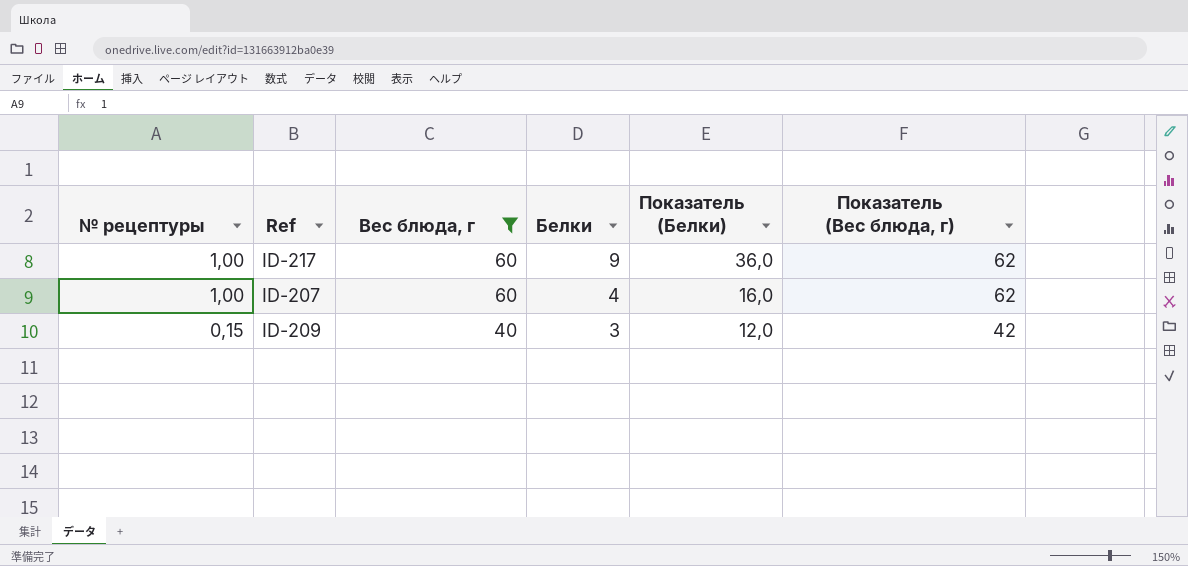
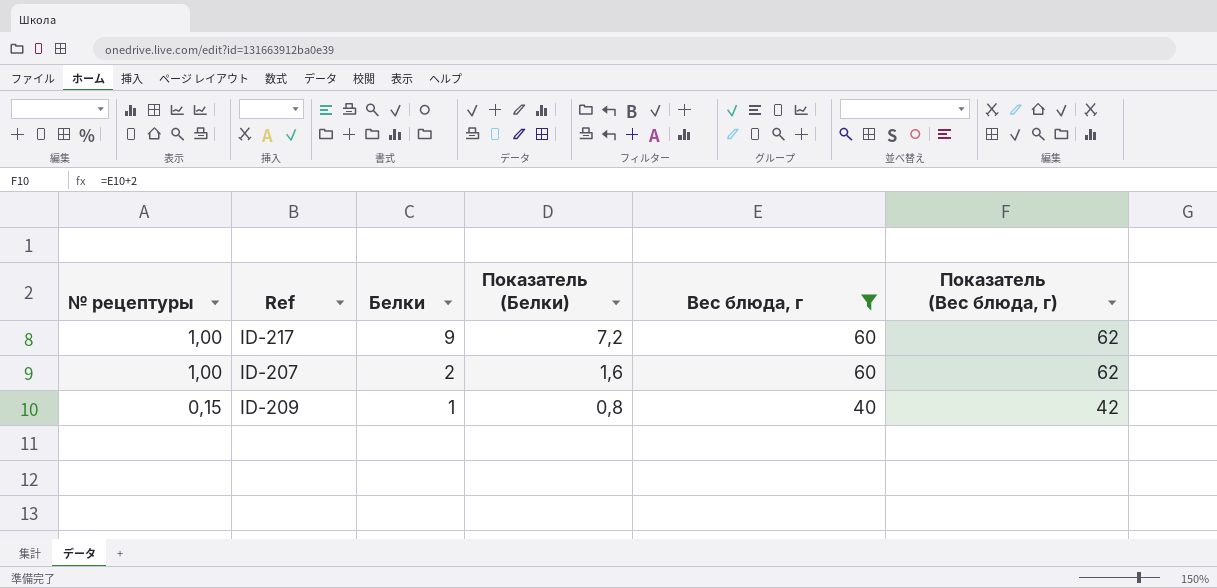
column Показатель (Белки) | formula: [Белки] * 4 -> [Белки] * 0,8
column Вес блюда, г | position: 3 -> 5
ID-207 | Белки: 4 -> 2
ID-209 | Белки: 3 -> 1

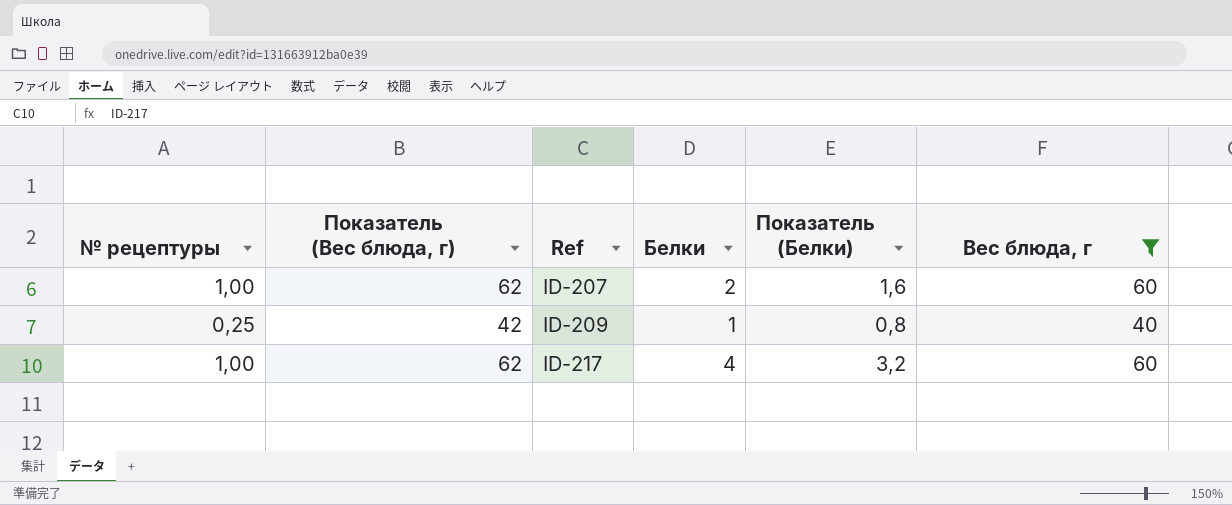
row order: № рецептуры descending -> Ref ascending
column Показатель (Вес блюда, г) | position: 6 -> 2
ID-209 | № рецептуры: 0,15 -> 0,25
ID-217 | Белки: 9 -> 4
ID-217 | Показатель (Белки): 7,2 -> 3,2

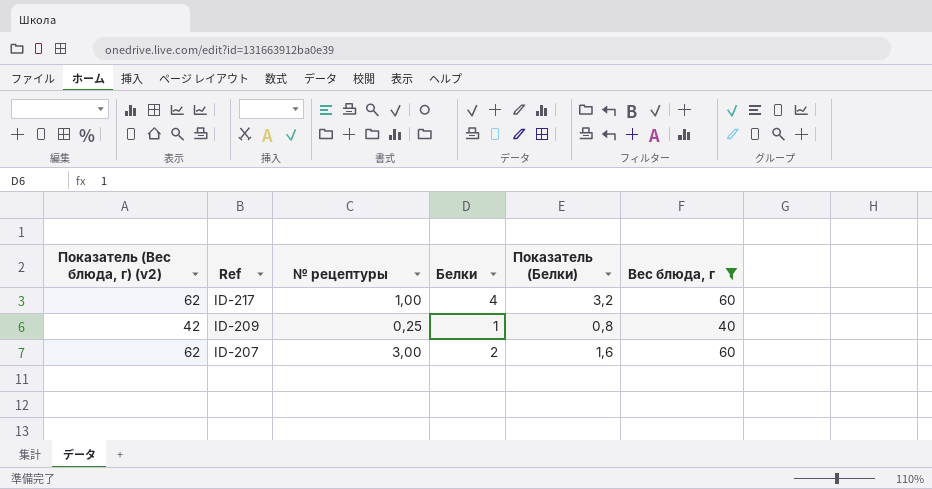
row order: Ref ascending -> Ref descending
column name: Показатель (Вес блюда, г) -> Показатель (Вес блюда, г) (v2)
column № рецептуры | position: 1 -> 3
ID-207 | № рецептуры: 1,00 -> 3,00

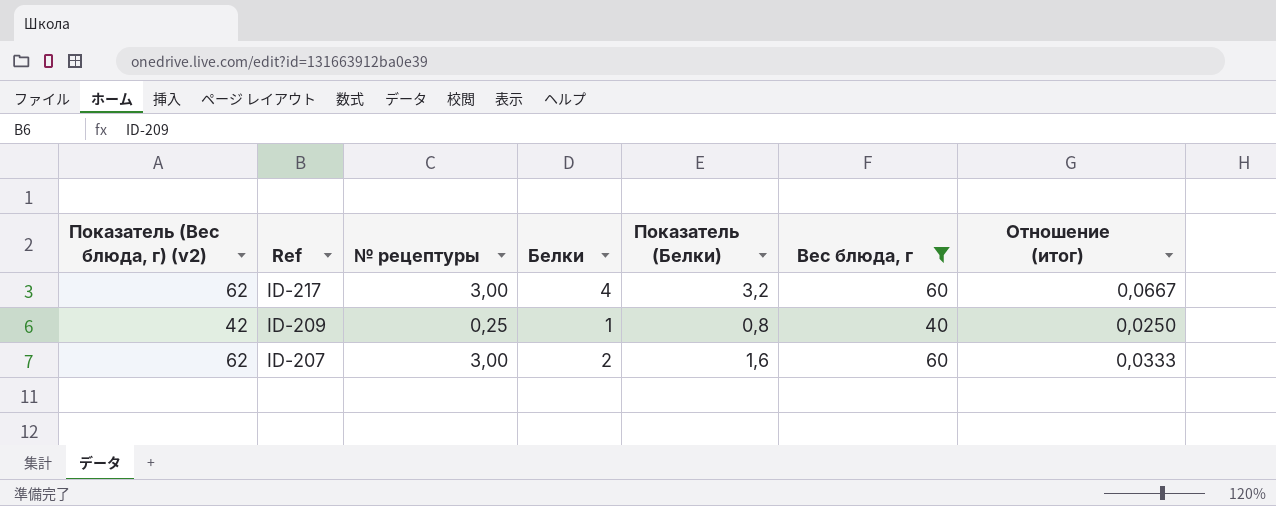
column Отношение (итог) | formula: none -> [Белки] / [Вес блюда, г]
ID-217 | № рецептуры: 1,00 -> 3,00

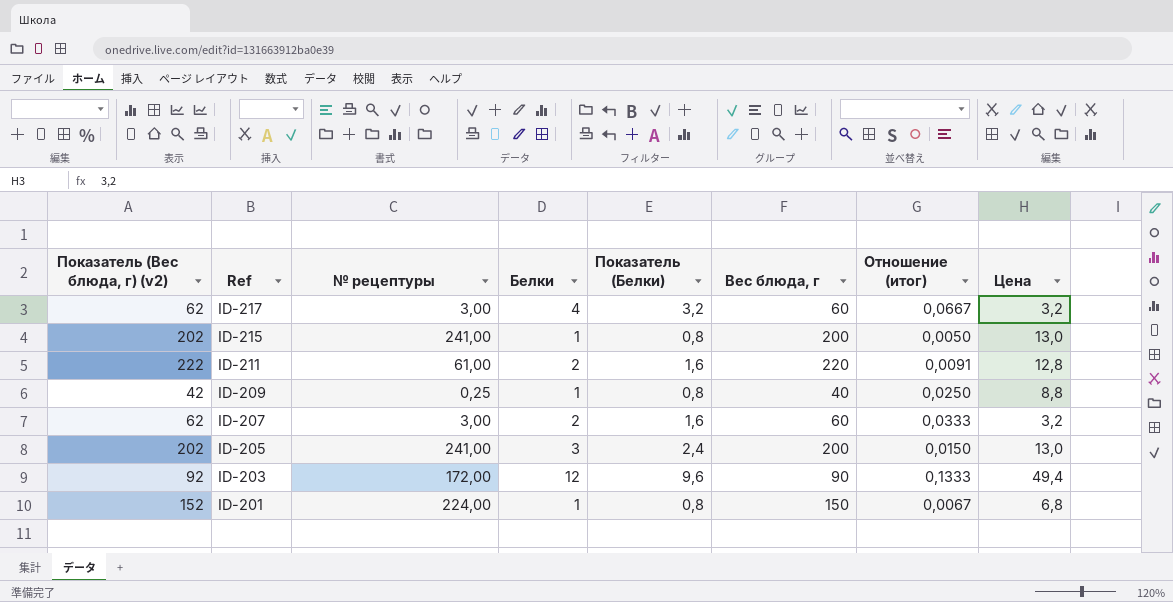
filter: Вес блюда, г <= 60 -> none
column Цена | position: none -> 8

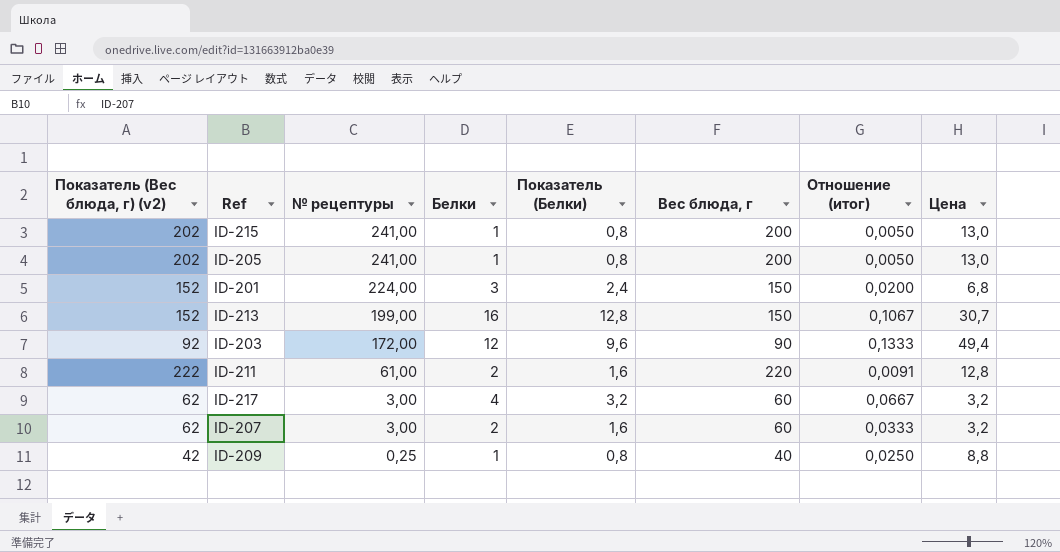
row order: Ref descending -> № рецептуры descending
ID-205 | Белки: 3 -> 1
ID-205 | Показатель (Белки): 2,4 -> 0,8
ID-205 | Отношение (итог): 0,0150 -> 0,0050
ID-201 | Белки: 1 -> 3
ID-201 | Показатель (Белки): 0,8 -> 2,4
ID-201 | Отношение (итог): 0,0067 -> 0,0200
row ID-213: none -> 152 | 199,00 | 16 | 12,8 | 150 | 0,1067 | 30,7

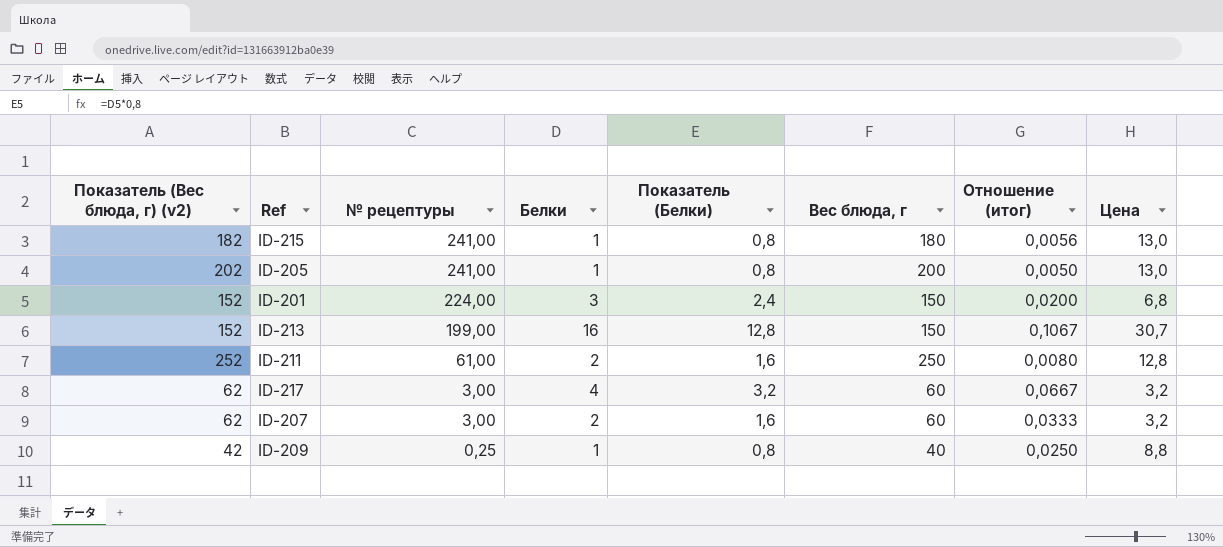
row ID-203: 92 | 172,00 | 12 | 9,6 | 90 | 0,1333 | 49,4 -> none
ID-215 | Показатель (Вес блюда, г) (v2): 202 -> 182
ID-215 | Вес блюда, г: 200 -> 180
ID-215 | Отношение (итог): 0,0050 -> 0,0056
ID-211 | Показатель (Вес блюда, г) (v2): 222 -> 252
ID-211 | Вес блюда, г: 220 -> 250
ID-211 | Отношение (итог): 0,0091 -> 0,0080

